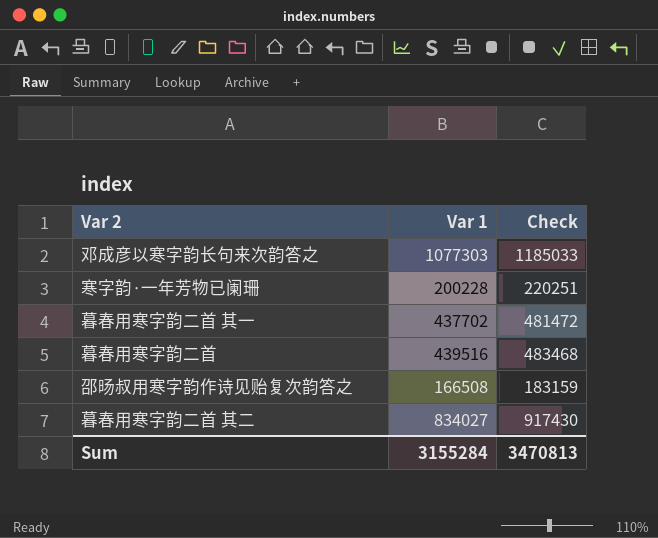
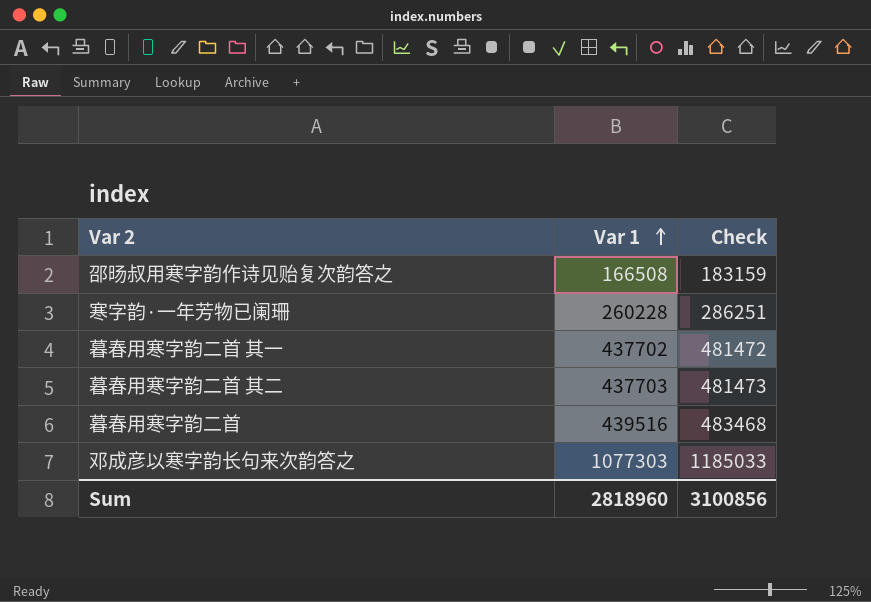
row order: none -> Var 1 ascending
寒字韵·一年芳物已阑珊 | Var 1: 200228 -> 260228
寒字韵·一年芳物已阑珊 | Check: 220251 -> 286251
暮春用寒字韵二首 其二 | Var 1: 834027 -> 437703
暮春用寒字韵二首 其二 | Check: 917430 -> 481473
Sum | Var 1: 3155284 -> 2818960
Sum | Check: 3470813 -> 3100856

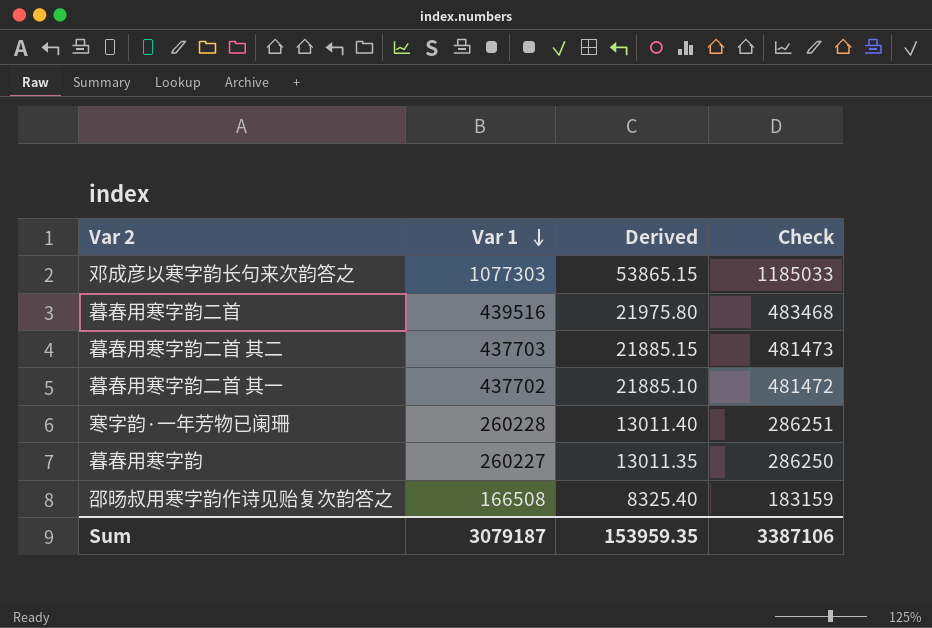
row order: Var 1 ascending -> Var 1 descending
column Derived | formula: none -> [Var 1] * 0.05
row 暮春用寒字韵: none -> 260227 | 13011.35 | 286250
Sum | Var 1: 2818960 -> 3079187
Sum | Check: 3100856 -> 3387106

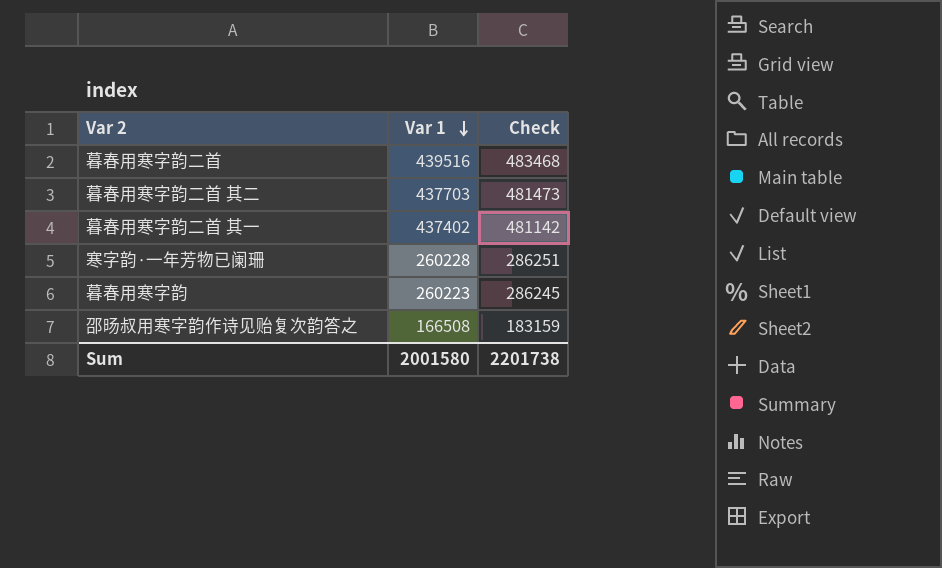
column Derived | formula: [Var 1] * 0.05 -> none
row 邓成彦以寒字韵长句来次韵答之: 1077303 | 53865.15 | 1185033 -> none
暮春用寒字韵二首 其一 | Var 1: 437702 -> 437402
暮春用寒字韵二首 其一 | Check: 481472 -> 481142
暮春用寒字韵 | Var 1: 260227 -> 260223
暮春用寒字韵 | Check: 286250 -> 286245
Sum | Var 1: 3079187 -> 2001580
Sum | Check: 3387106 -> 2201738

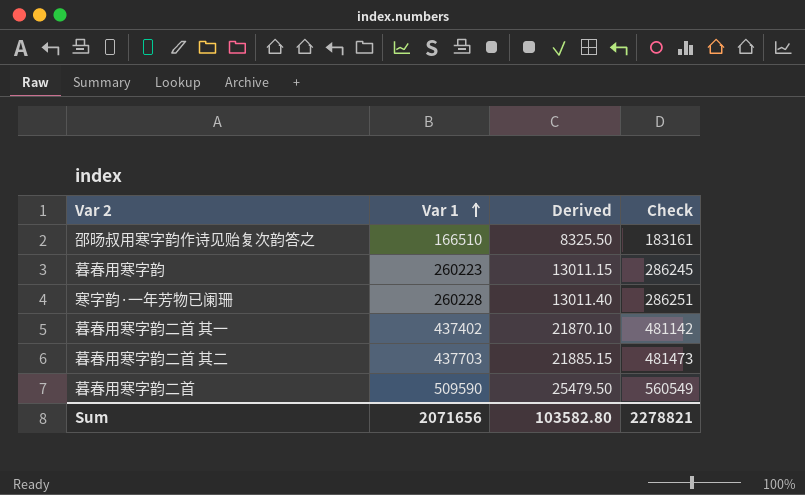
row order: Var 1 descending -> Var 1 ascending
column Derived | formula: none -> [Var 1] * 0.05
邵旸叔用寒字韵作诗见贻复次韵答之 | Var 1: 166508 -> 166510
邵旸叔用寒字韵作诗见贻复次韵答之 | Check: 183159 -> 183161
暮春用寒字韵二首 | Var 1: 439516 -> 509590
暮春用寒字韵二首 | Check: 483468 -> 560549
Sum | Var 1: 2001580 -> 2071656
Sum | Check: 2201738 -> 2278821

